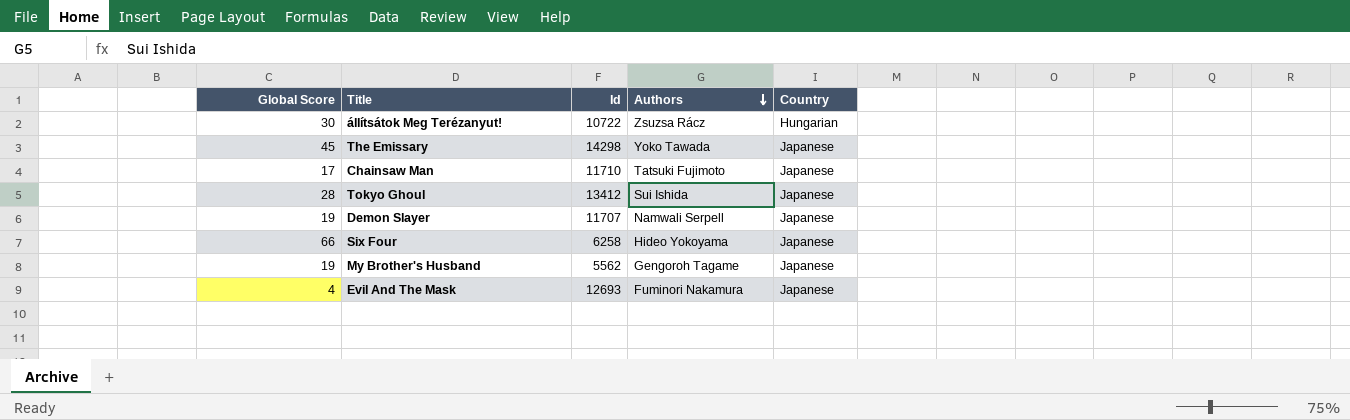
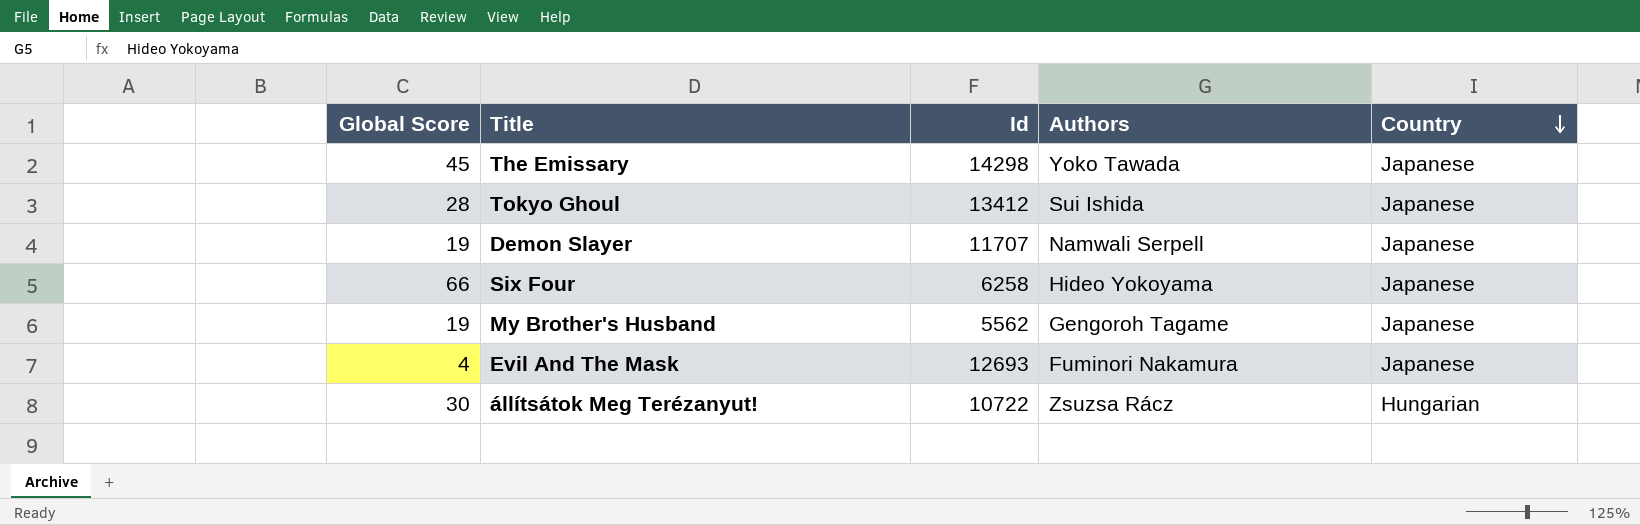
row order: Authors descending -> Country descending
row Chainsaw Man: 17 | 11710 | Tatsuki Fujimoto | Japanese -> none

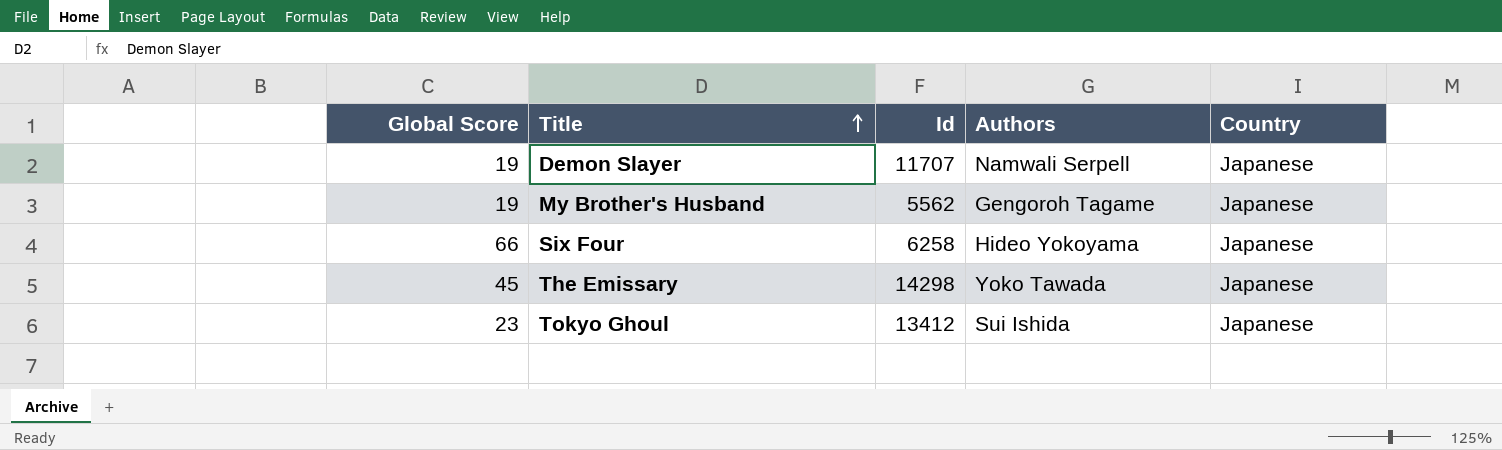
row order: Country descending -> Title ascending
row Evil And The Mask: 4 | 12693 | Fuminori Nakamura | Japanese -> none
row állítsátok Meg Terézanyut!: 30 | 10722 | Zsuzsa Rácz | Hungarian -> none
Tokyo Ghoul | Global Score: 28 -> 23

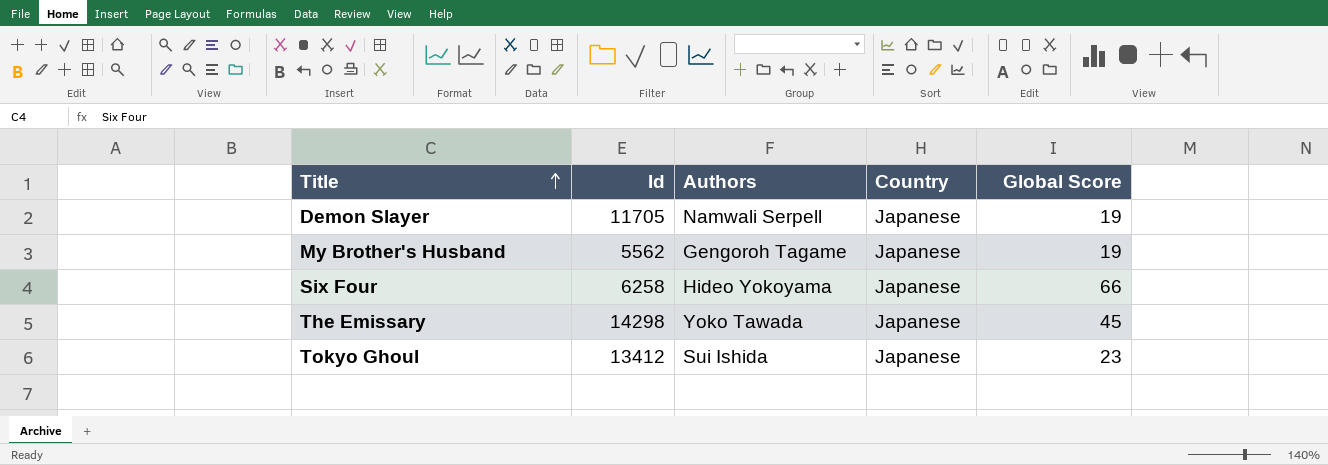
column Global Score | position: 1 -> 5
Demon Slayer | Id: 11707 -> 11705

